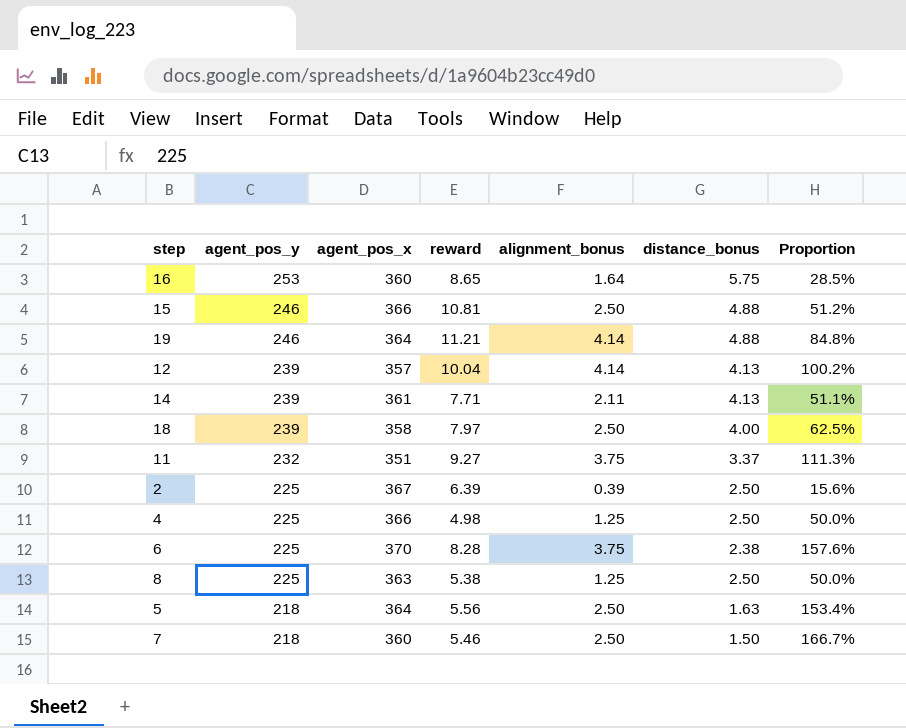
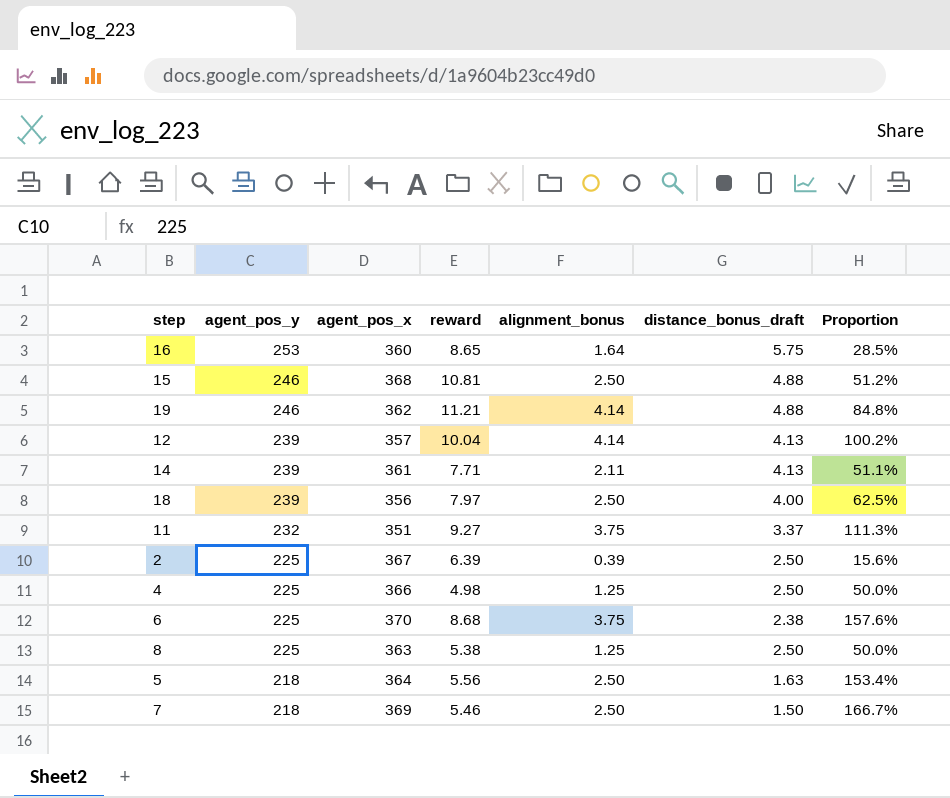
column name: distance_bonus -> distance_bonus_draft
15 | agent_pos_x: 366 -> 368
19 | agent_pos_x: 364 -> 362
18 | agent_pos_x: 358 -> 356
6 | reward: 8.28 -> 8.68
7 | agent_pos_x: 360 -> 369

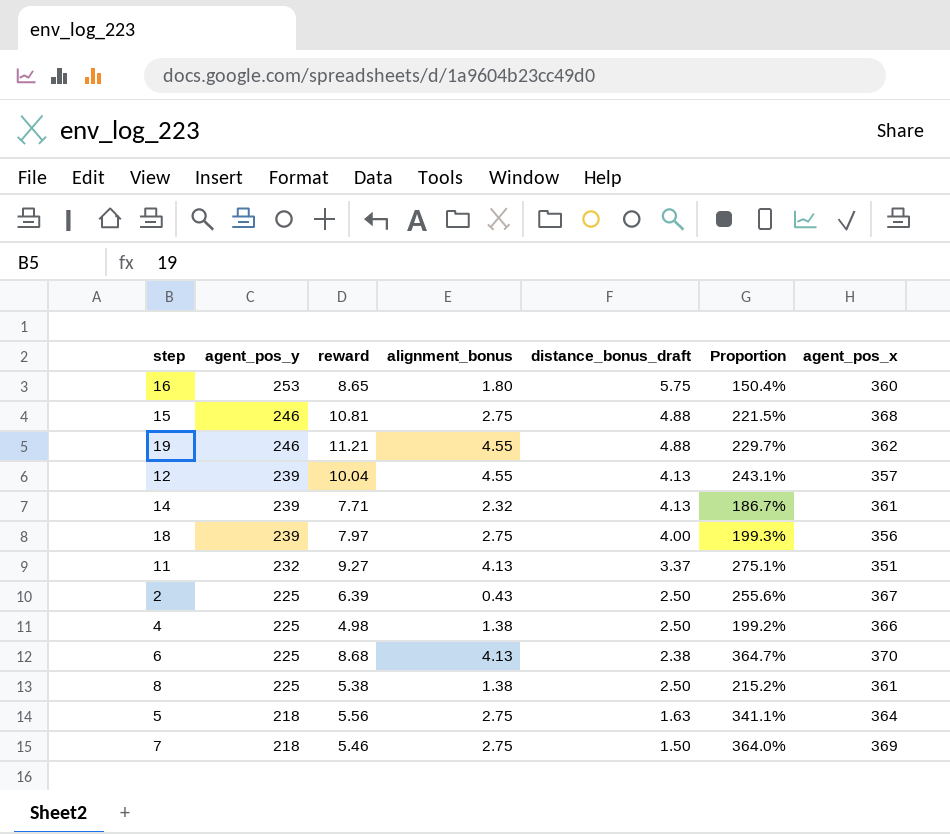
column Proportion | formula: [alignment_bonus] / [distance_bonus_draft] -> [reward] / [distance_bonus_draft]
column agent_pos_x | position: 3 -> 7
16 | alignment_bonus: 1.64 -> 1.80
15 | alignment_bonus: 2.50 -> 2.75
19 | alignment_bonus: 4.14 -> 4.55
12 | alignment_bonus: 4.14 -> 4.55
14 | alignment_bonus: 2.11 -> 2.32
18 | alignment_bonus: 2.50 -> 2.75
11 | alignment_bonus: 3.75 -> 4.13
2 | alignment_bonus: 0.39 -> 0.43
4 | alignment_bonus: 1.25 -> 1.38
6 | alignment_bonus: 3.75 -> 4.13
8 | alignment_bonus: 1.25 -> 1.38
8 | agent_pos_x: 363 -> 361
5 | alignment_bonus: 2.50 -> 2.75
7 | alignment_bonus: 2.50 -> 2.75

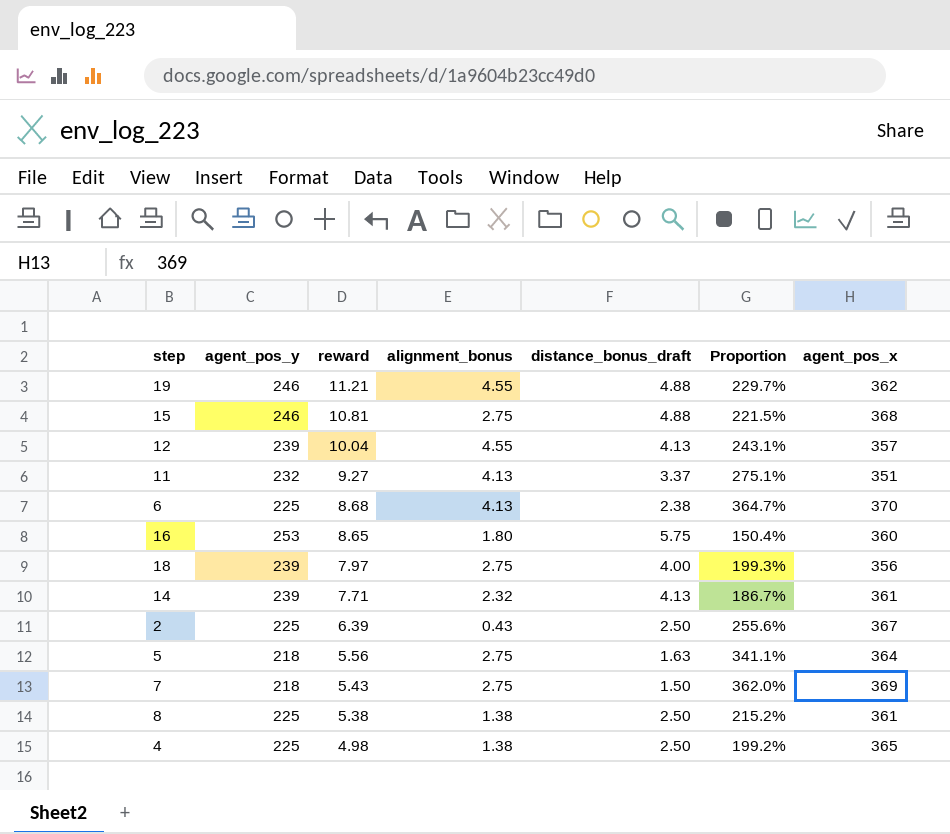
row order: agent_pos_y descending -> reward descending
7 | reward: 5.46 -> 5.43
7 | Proportion: 364.0% -> 362.0%
4 | agent_pos_x: 366 -> 365

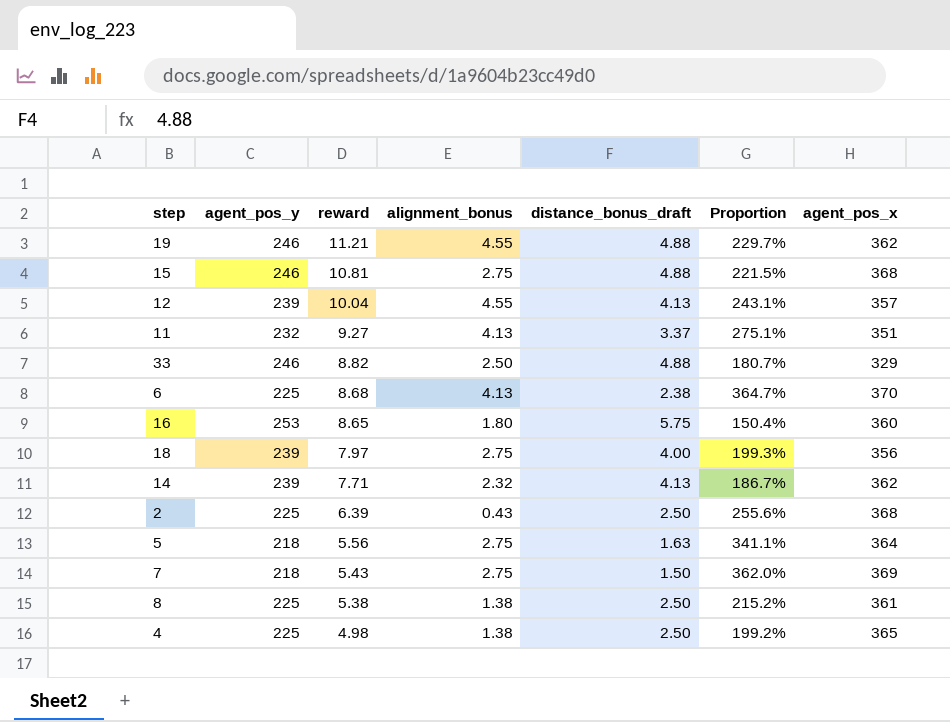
row 33: none -> 246 | 8.82 | 2.50 | 4.88 | 180.7% | 329
14 | agent_pos_x: 361 -> 362
2 | agent_pos_x: 367 -> 368

